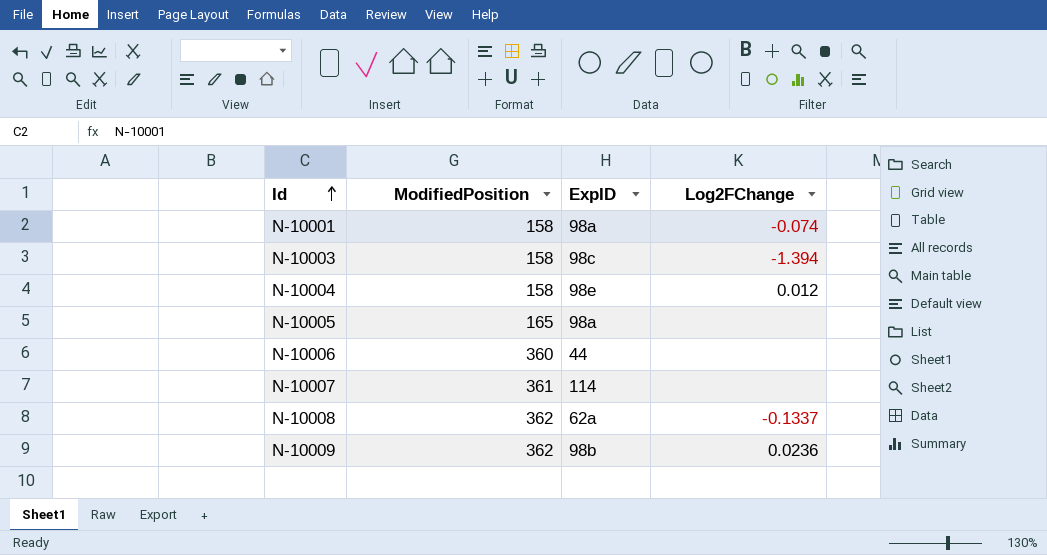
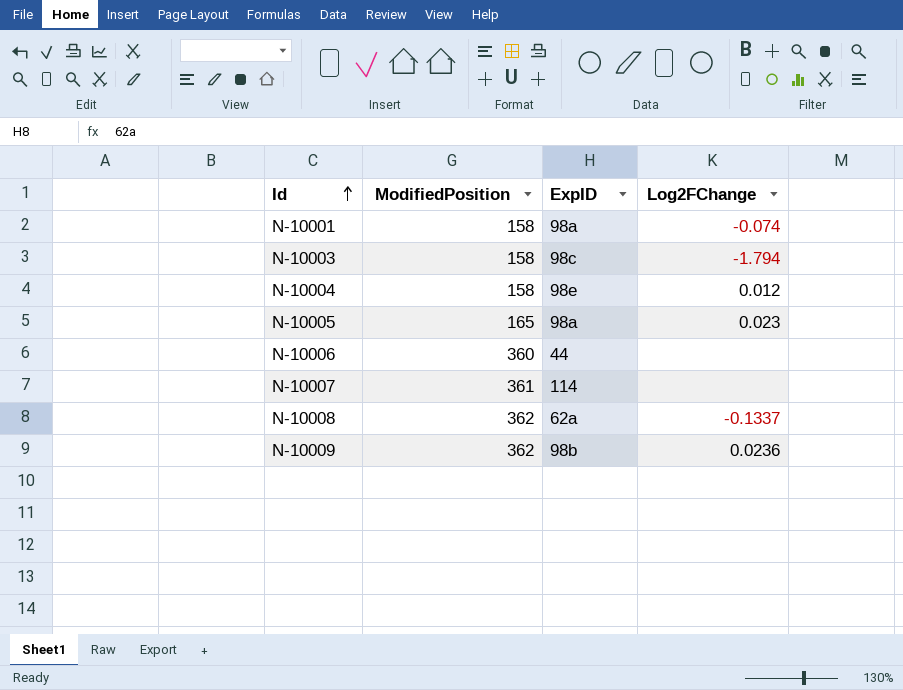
N-10003 | Log2FChange: -1.394 -> -1.794
N-10005 | Log2FChange: none -> 0.023

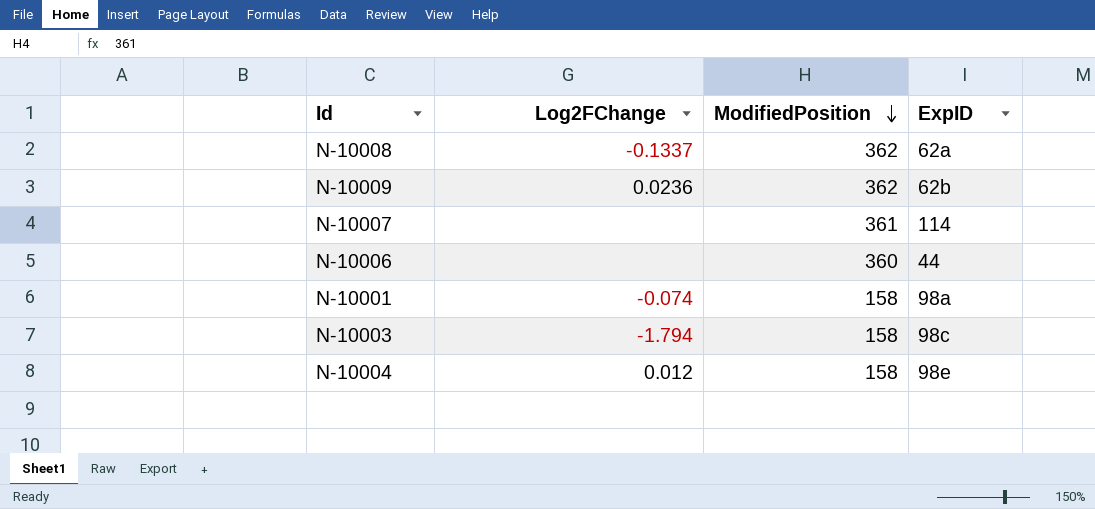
row order: Id ascending -> ModifiedPosition descending
column Log2FChange | position: 4 -> 2
row N-10005: 165 | 98a | 0.023 -> none
N-10009 | ExpID: 98b -> 62b

